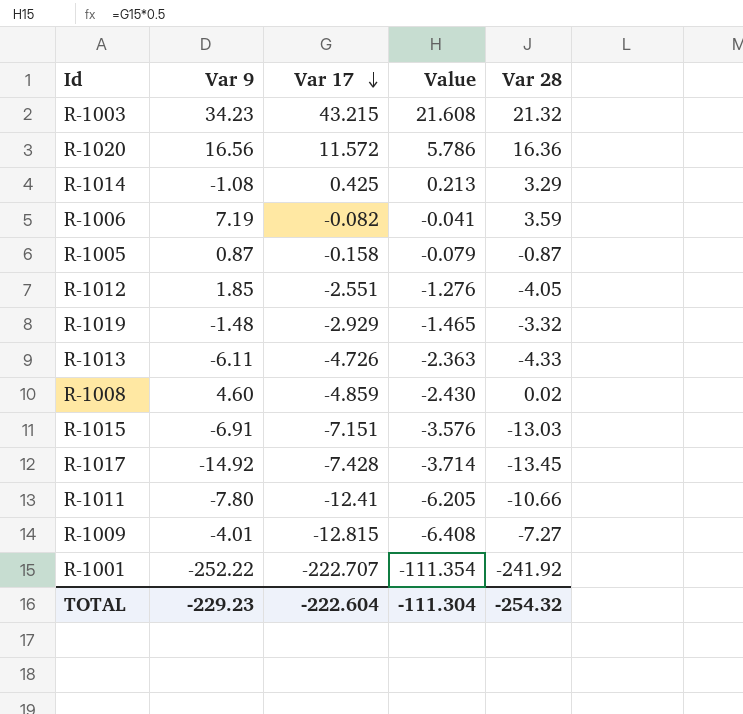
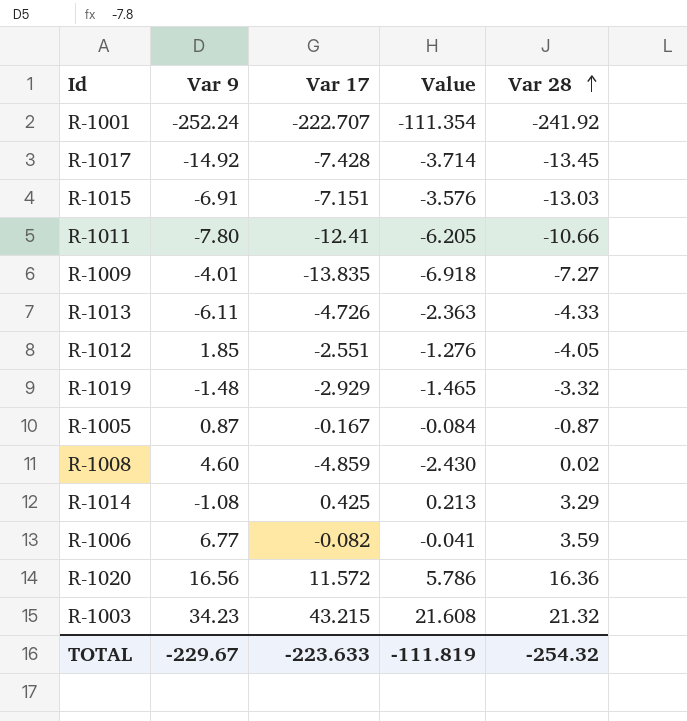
row order: Var 17 descending -> Var 28 ascending
R-1001 | Var 9: -252.22 -> -252.24
R-1009 | Var 17: -12.815 -> -13.835
R-1009 | Value: -6.408 -> -6.918
R-1005 | Var 17: -0.158 -> -0.167
R-1005 | Value: -0.079 -> -0.084
R-1006 | Var 9: 7.19 -> 6.77
TOTAL | Var 9: -229.23 -> -229.67
TOTAL | Var 17: -222.604 -> -223.633
TOTAL | Value: -111.304 -> -111.819

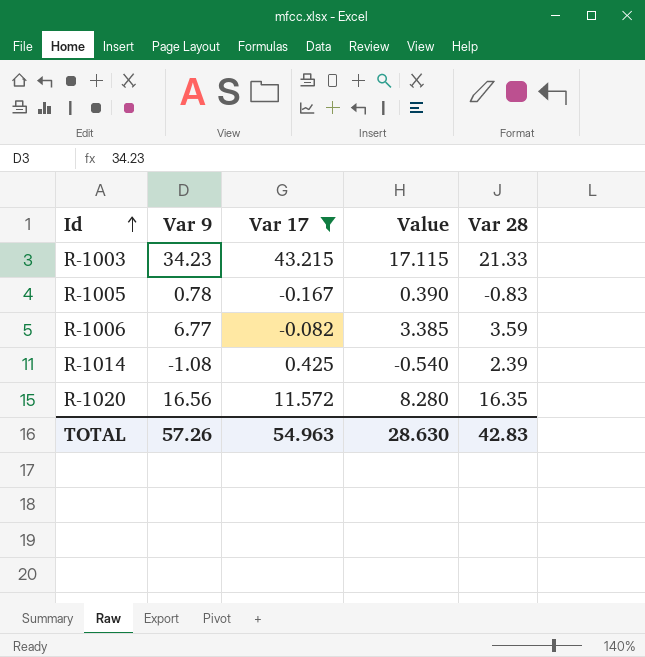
filter: none -> Var 17 >= -0.167
row order: Var 28 ascending -> Id ascending
column Value | formula: [Var 17] * 0.5 -> [Var 9] * 0.5
R-1003 | Var 28: 21.32 -> 21.33
R-1005 | Var 9: 0.87 -> 0.78
R-1005 | Var 28: -0.87 -> -0.83
R-1014 | Var 28: 3.29 -> 2.39
R-1020 | Var 28: 16.36 -> 16.35
TOTAL | Var 9: -229.67 -> 57.26
TOTAL | Var 17: -223.633 -> 54.963
TOTAL | Value: -111.819 -> 28.630
TOTAL | Var 28: -254.32 -> 42.83

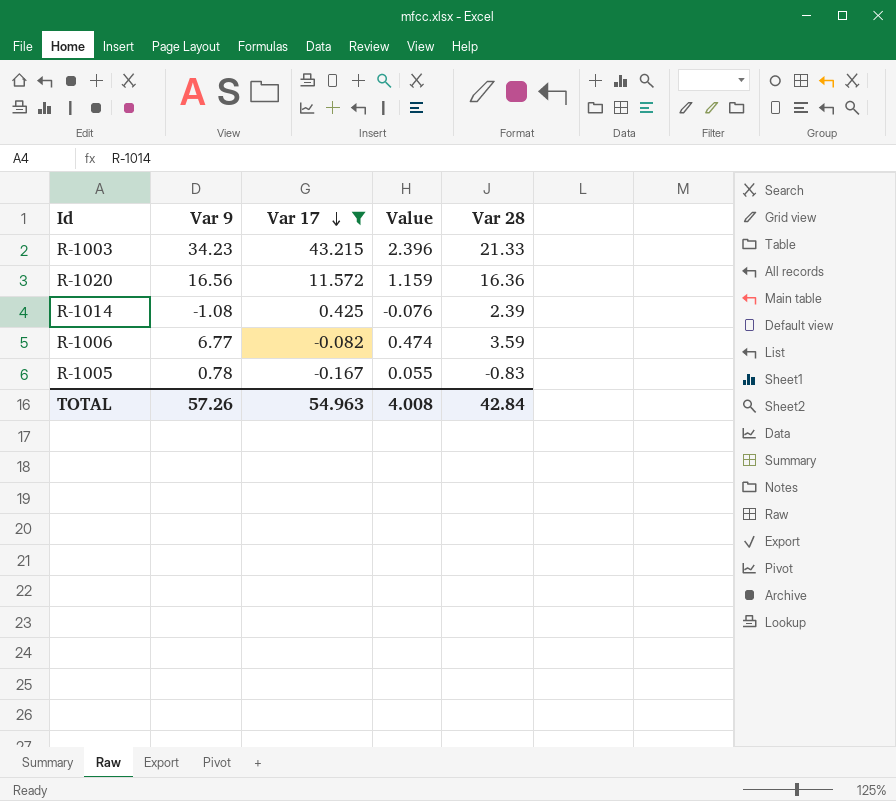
row order: Id ascending -> Var 17 descending
column Value | formula: [Var 9] * 0.5 -> [Var 9] * 0.07
R-1020 | Var 28: 16.35 -> 16.36
TOTAL | Value: 28.630 -> 4.008
TOTAL | Var 28: 42.83 -> 42.84

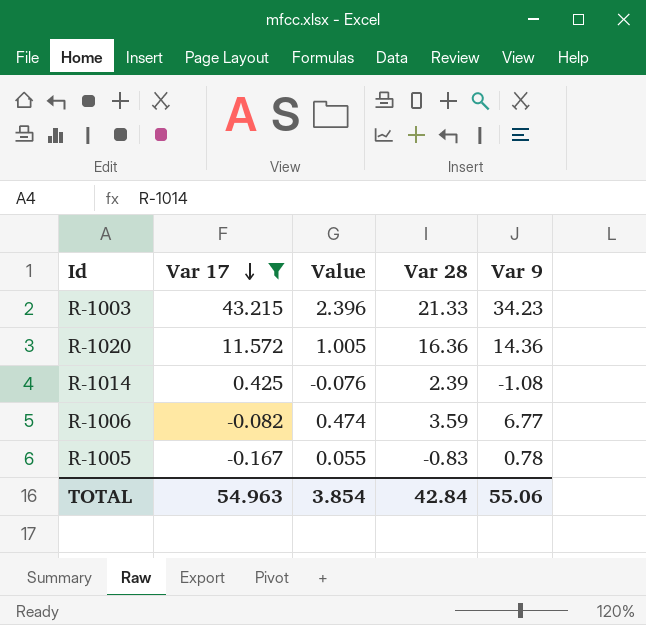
column Var 9 | position: 2 -> 5
R-1020 | Value: 1.159 -> 1.005
R-1020 | Var 9: 16.56 -> 14.36
TOTAL | Value: 4.008 -> 3.854
TOTAL | Var 9: 57.26 -> 55.06

